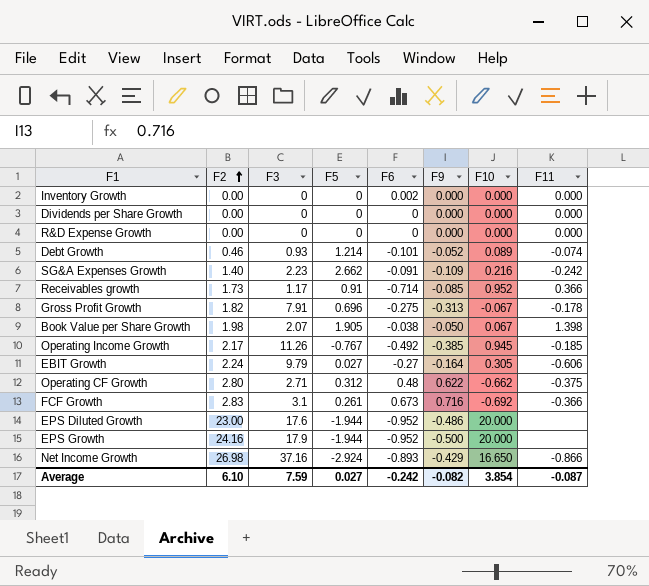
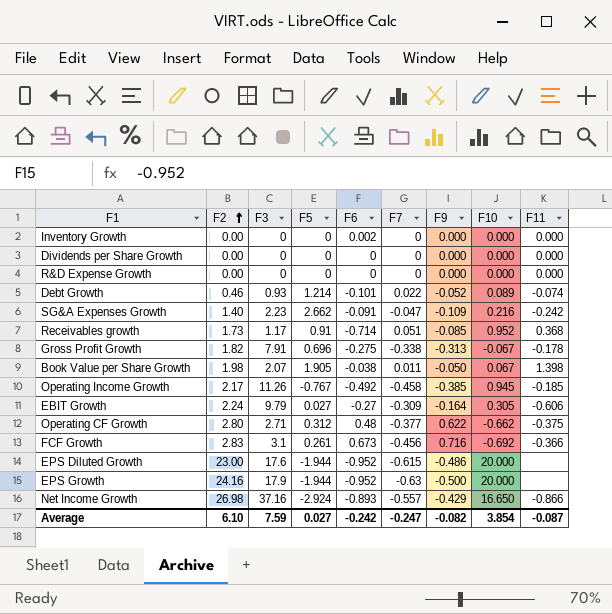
column F7 | position: none -> 6
Receivables growth | F11: 0.366 -> 0.368

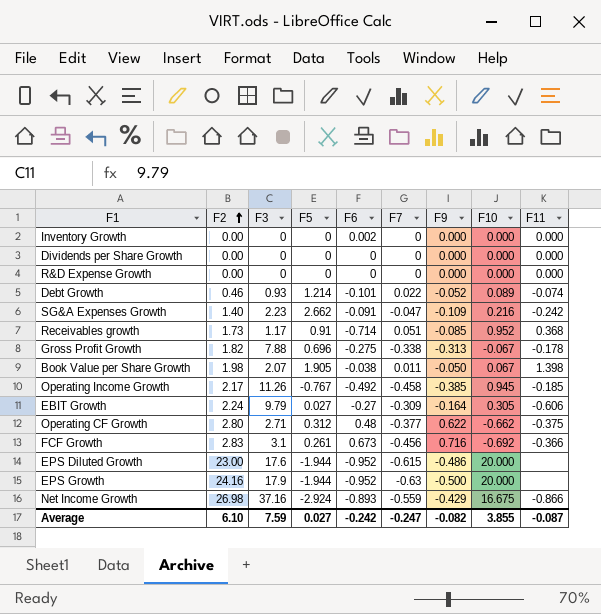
Gross Profit Growth | F3: 7.91 -> 7.88
Net Income Growth | F7: -0.557 -> -0.559
Net Income Growth | F10: 16.650 -> 16.675
Average | F10: 3.854 -> 3.855

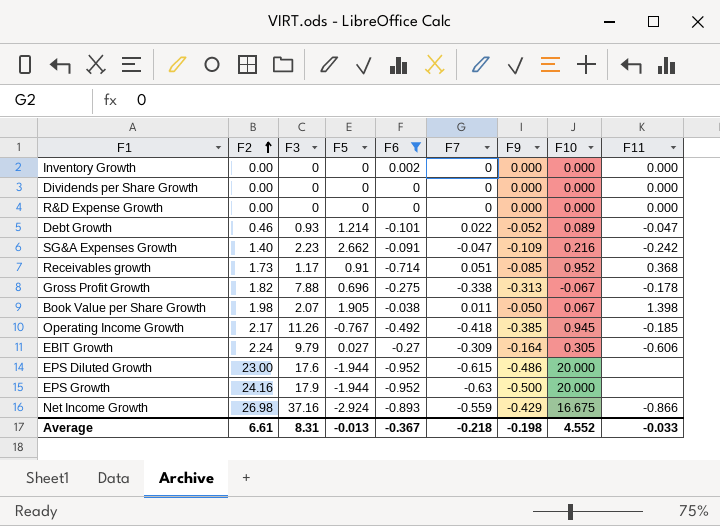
filter: none -> F6 <= 0.002
Debt Growth | F11: -0.074 -> -0.047
Operating Income Growth | F7: -0.458 -> -0.418
Average | F2: 6.10 -> 6.61
Average | F3: 7.59 -> 8.31
Average | F5: 0.027 -> -0.013
Average | F6: -0.242 -> -0.367
Average | F7: -0.247 -> -0.218
Average | F9: -0.082 -> -0.198
Average | F10: 3.855 -> 4.552
Average | F11: -0.087 -> -0.033

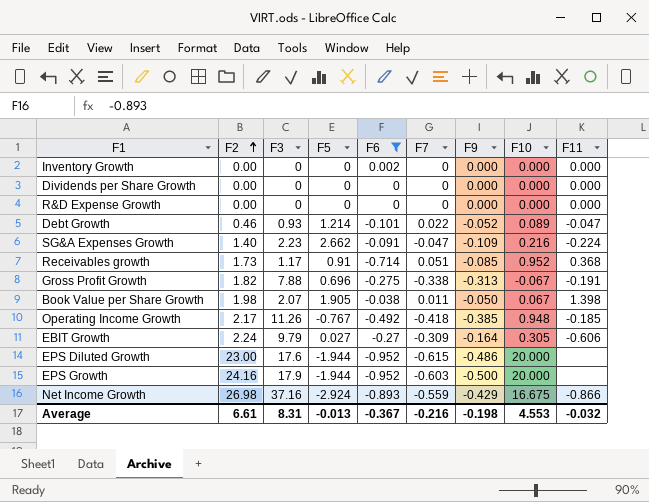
SG&A Expenses Growth | F11: -0.242 -> -0.224
Gross Profit Growth | F11: -0.178 -> -0.191
Operating Income Growth | F10: 0.945 -> 0.948
EPS Growth | F7: -0.63 -> -0.603
Average | F7: -0.218 -> -0.216
Average | F10: 4.552 -> 4.553
Average | F11: -0.033 -> -0.032

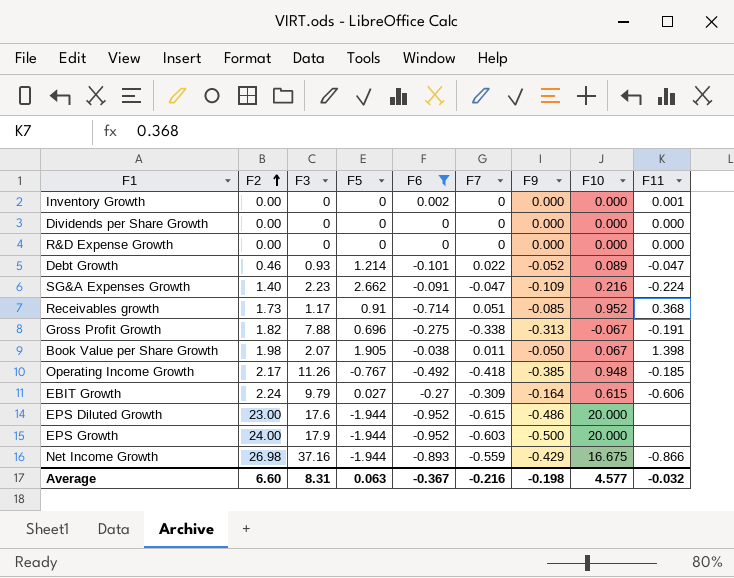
Inventory Growth | F11: 0.000 -> 0.001
EBIT Growth | F10: 0.305 -> 0.615
EPS Growth | F2: 24.16 -> 24.00
Net Income Growth | F5: -2.924 -> -1.944
Average | F2: 6.61 -> 6.60
Average | F5: -0.013 -> 0.063
Average | F10: 4.553 -> 4.577

